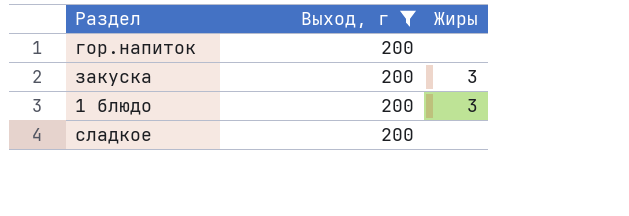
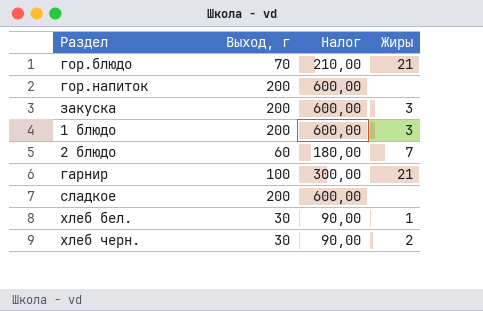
filter: Выход, г = 200 -> none
column Налог | formula: none -> [Выход, г] * 3

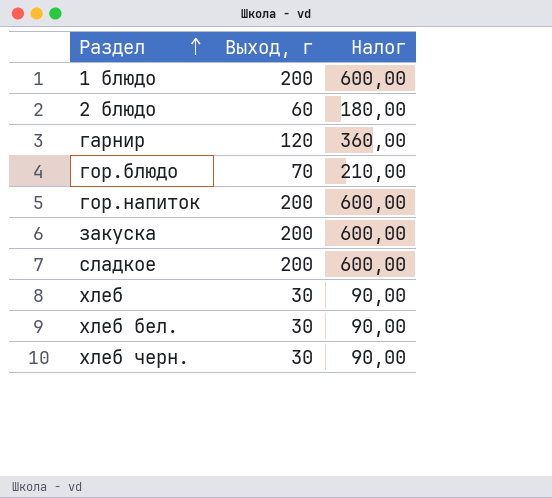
row order: none -> Раздел ascending
column Жиры | position: 4 -> none
гарнир | Выход, г: 100 -> 120
гарнир | Налог: 300,00 -> 360,00
row хлеб: none -> 30 | 90,00

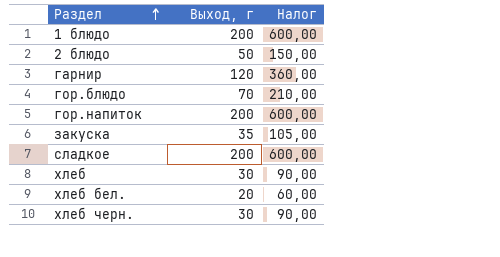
2 блюдо | Выход, г: 60 -> 50
2 блюдо | Налог: 180,00 -> 150,00
закуска | Выход, г: 200 -> 35
закуска | Налог: 600,00 -> 105,00
хлеб бел. | Выход, г: 30 -> 20
хлеб бел. | Налог: 90,00 -> 60,00

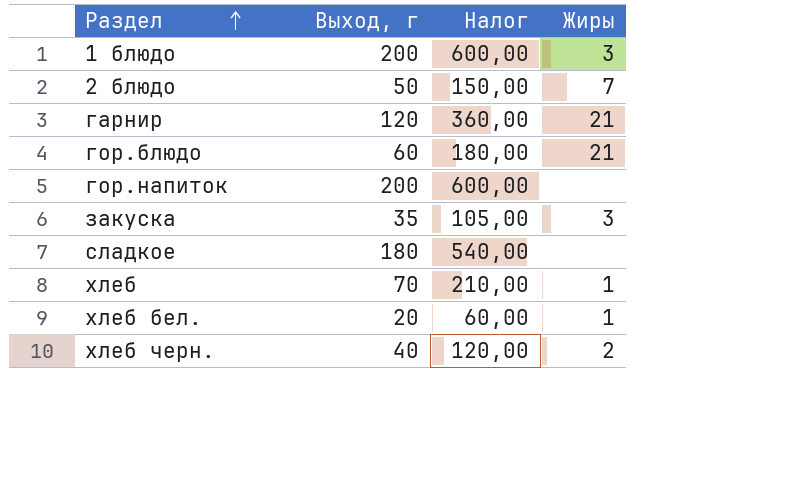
column Жиры | position: none -> 4
гор.блюдо | Выход, г: 70 -> 60
гор.блюдо | Налог: 210,00 -> 180,00
сладкое | Выход, г: 200 -> 180
сладкое | Налог: 600,00 -> 540,00
хлеб | Выход, г: 30 -> 70
хлеб | Налог: 90,00 -> 210,00
хлеб черн. | Выход, г: 30 -> 40
хлеб черн. | Налог: 90,00 -> 120,00

